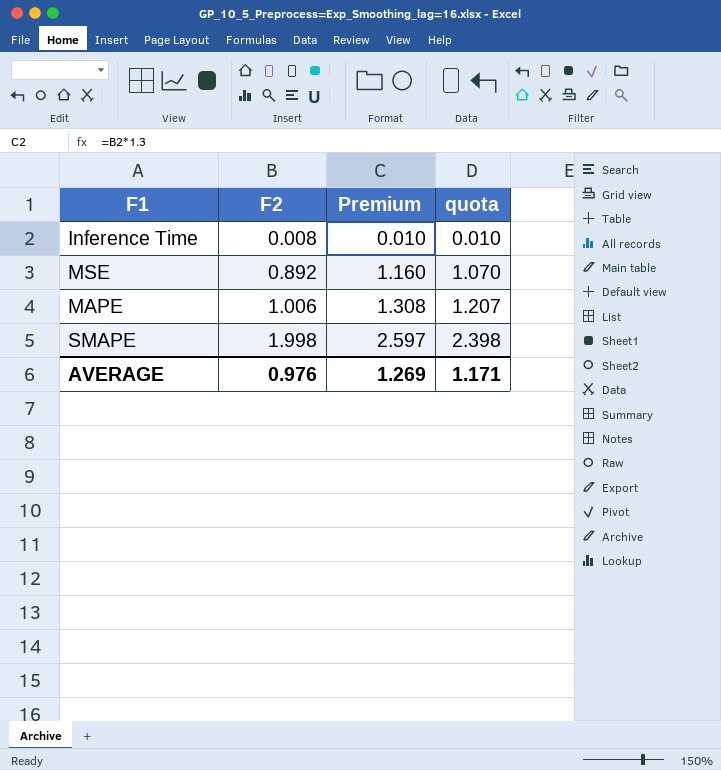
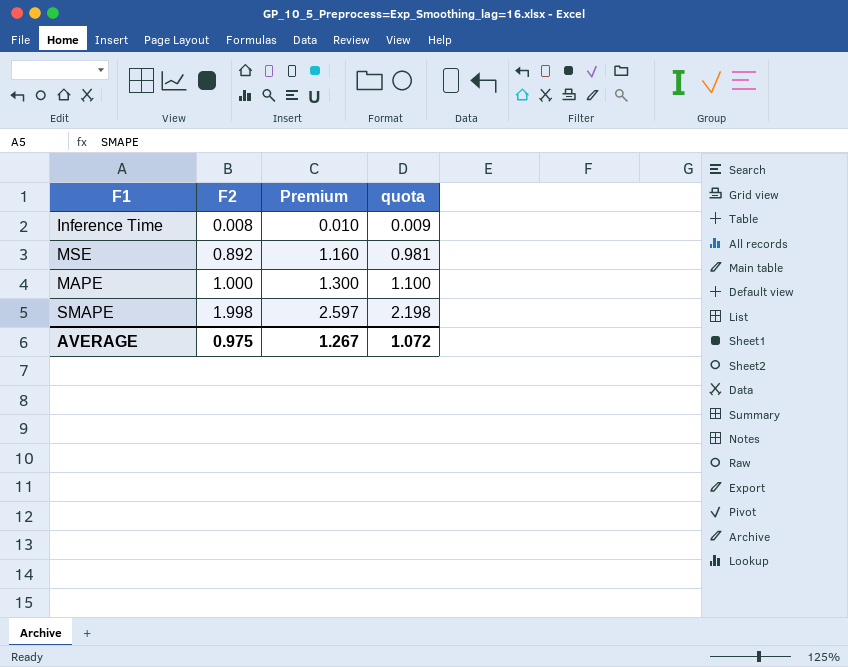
column quota | formula: [F2] * 1.2 -> [F2] * 1.1
MAPE | F2: 1.006 -> 1.000
MAPE | Premium: 1.308 -> 1.300
AVERAGE | F2: 0.976 -> 0.975
AVERAGE | Premium: 1.269 -> 1.267
AVERAGE | quota: 1.171 -> 1.072

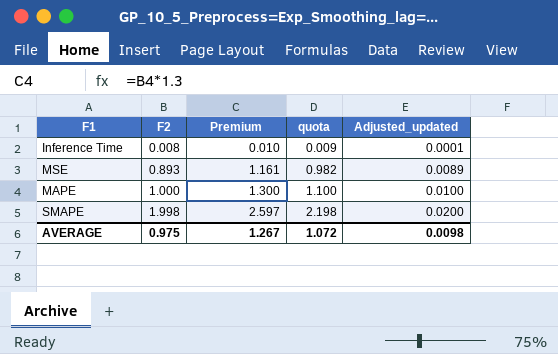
column Adjusted_updated | formula: none -> [F2] * 0.01
MSE | F2: 0.892 -> 0.893
MSE | Premium: 1.160 -> 1.161
MSE | quota: 0.981 -> 0.982

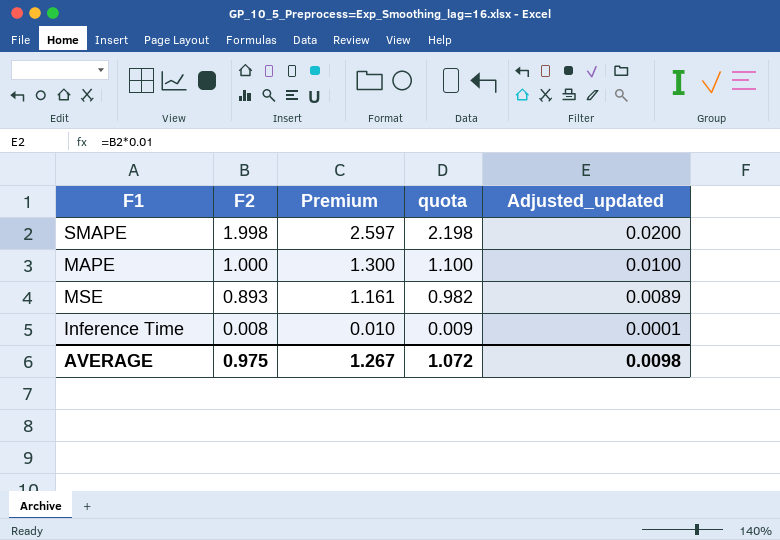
row order: F2 ascending -> F2 descending

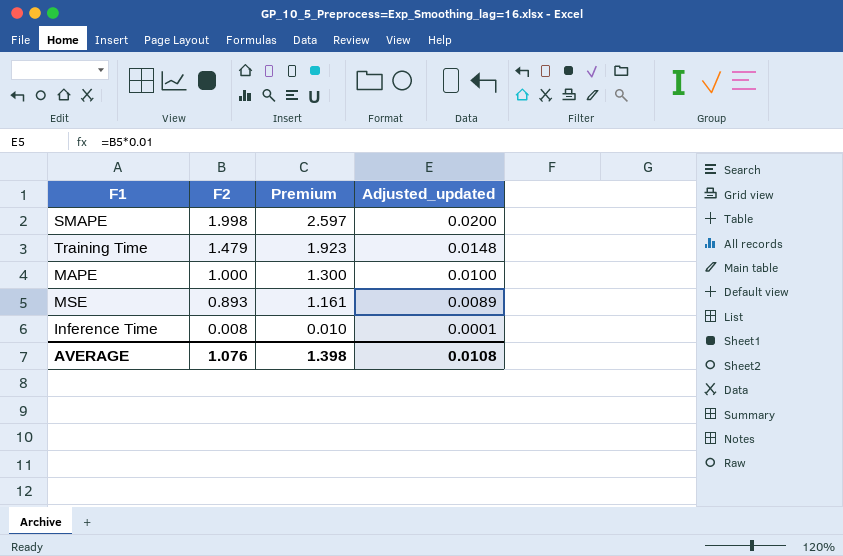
column quota | formula: [F2] * 1.1 -> none
row Training Time: none -> 1.479 | 1.923 | 0.0148
AVERAGE | F2: 0.975 -> 1.076
AVERAGE | Premium: 1.267 -> 1.398
AVERAGE | Adjusted_updated: 0.0098 -> 0.0108

